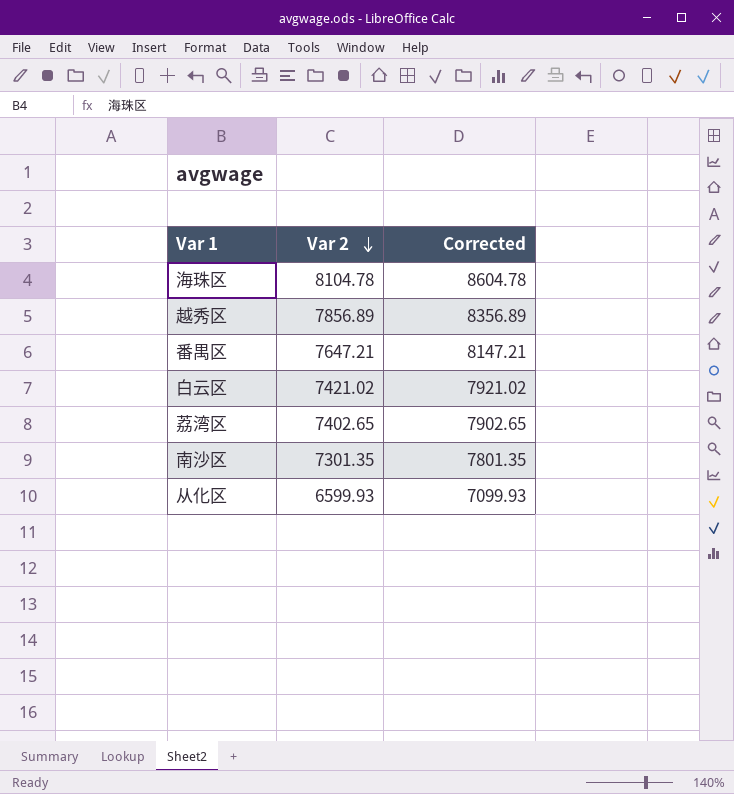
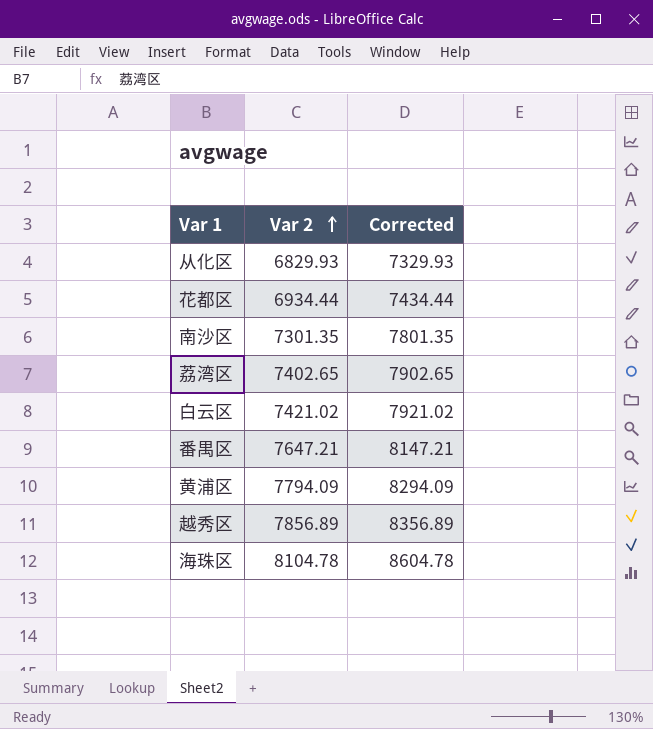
row order: Var 2 descending -> Var 2 ascending
从化区 | Var 2: 6599.93 -> 6829.93
从化区 | Corrected: 7099.93 -> 7329.93
row 花都区: none -> 6934.44 | 7434.44
row 黄浦区: none -> 7794.09 | 8294.09

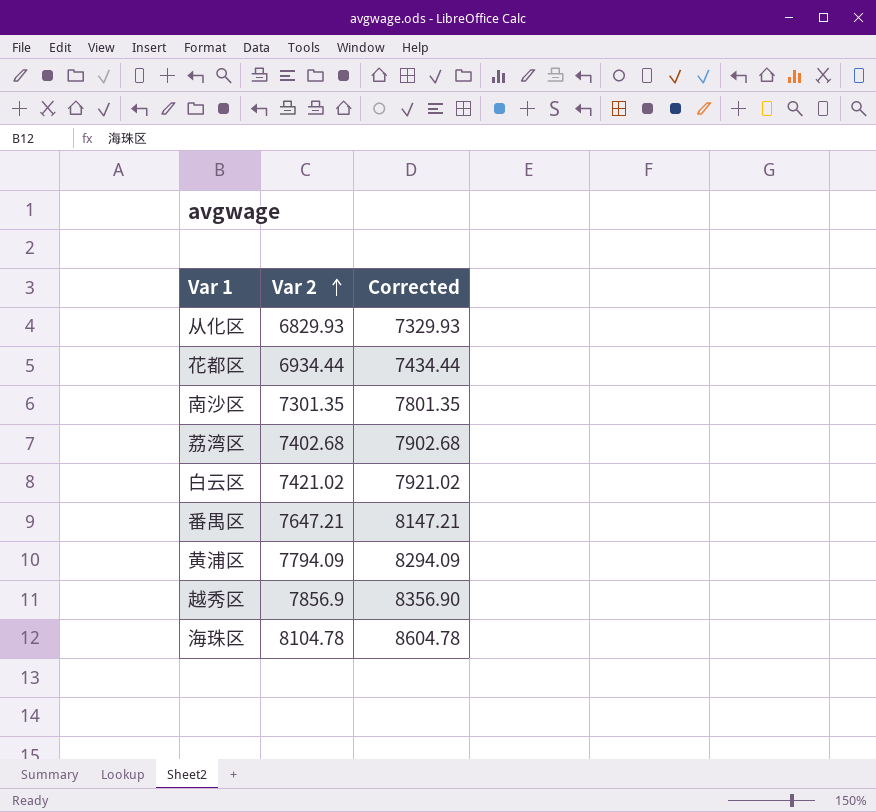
荔湾区 | Var 2: 7402.65 -> 7402.68
荔湾区 | Corrected: 7902.65 -> 7902.68
越秀区 | Var 2: 7856.89 -> 7856.9
越秀区 | Corrected: 8356.89 -> 8356.90

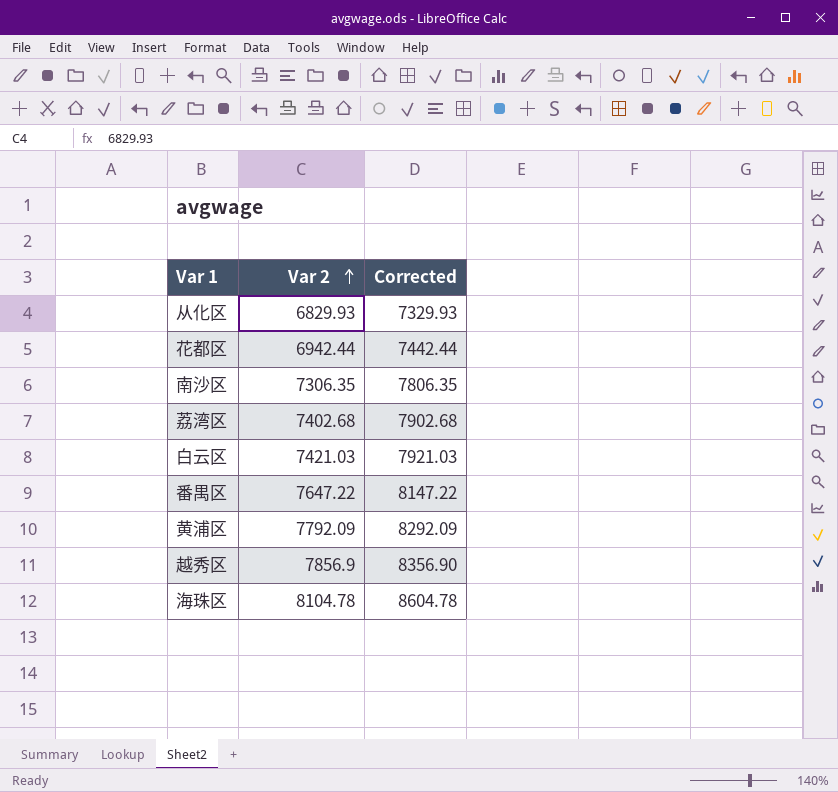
花都区 | Var 2: 6934.44 -> 6942.44
花都区 | Corrected: 7434.44 -> 7442.44
南沙区 | Var 2: 7301.35 -> 7306.35
南沙区 | Corrected: 7801.35 -> 7806.35
白云区 | Var 2: 7421.02 -> 7421.03
白云区 | Corrected: 7921.02 -> 7921.03
番禺区 | Var 2: 7647.21 -> 7647.22
番禺区 | Corrected: 8147.21 -> 8147.22
黄浦区 | Var 2: 7794.09 -> 7792.09
黄浦区 | Corrected: 8294.09 -> 8292.09

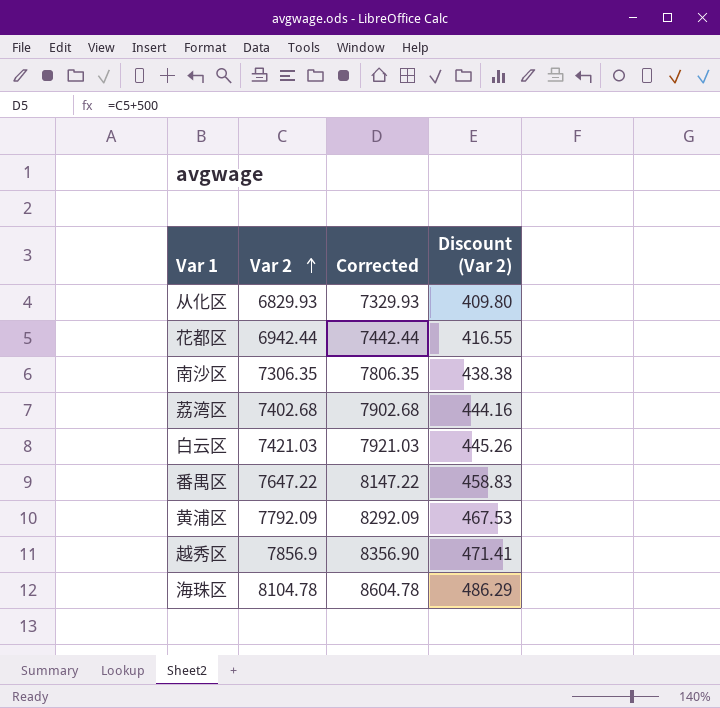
column Discount (Var 2) | formula: none -> [Var 2] * 0.06

